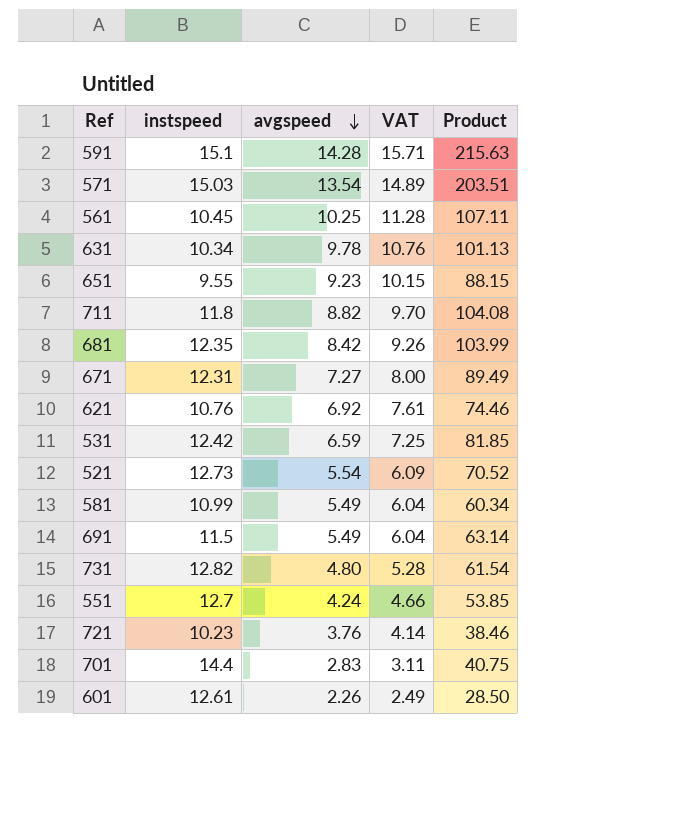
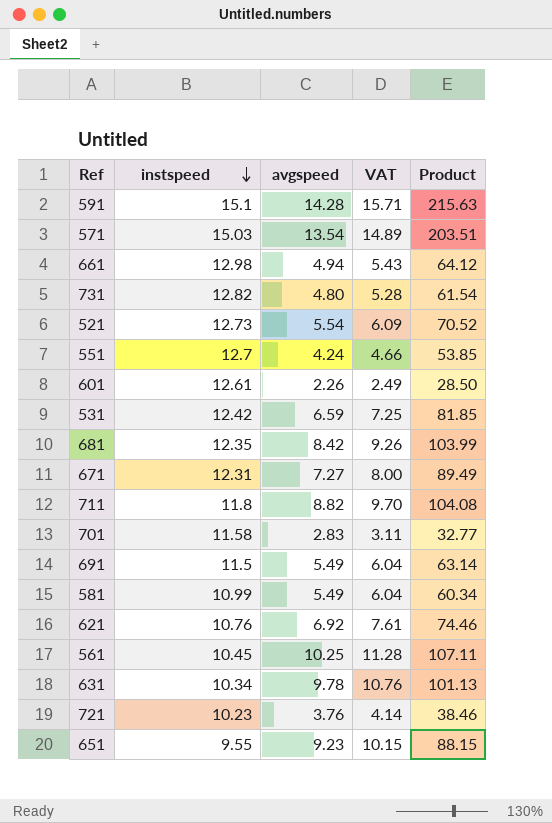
row order: avgspeed descending -> instspeed descending
row 661: none -> 12.98 | 4.94 | 5.43 | 64.12
701 | instspeed: 14.4 -> 11.58
701 | Product: 40.75 -> 32.77

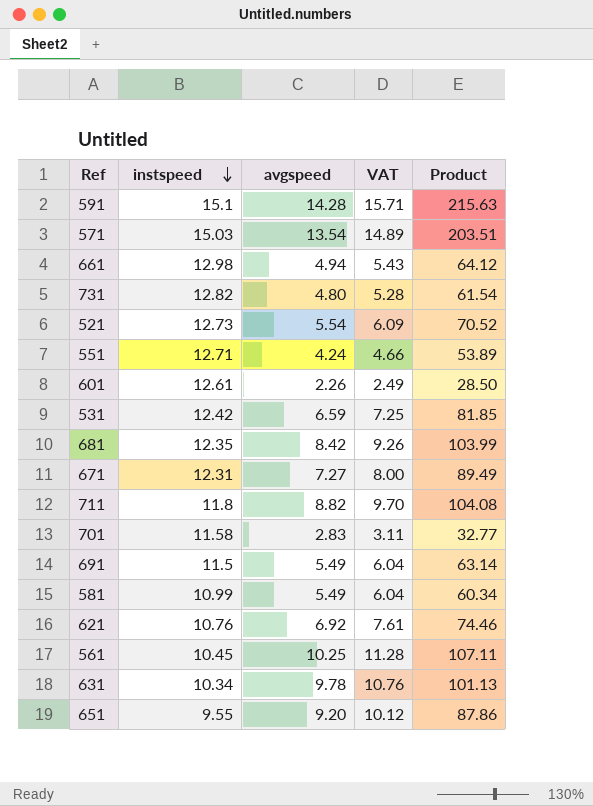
row 721: 10.23 | 3.76 | 4.14 | 38.46 -> none
551 | instspeed: 12.7 -> 12.71
551 | Product: 53.85 -> 53.89
651 | avgspeed: 9.23 -> 9.20
651 | VAT: 10.15 -> 10.12
651 | Product: 88.15 -> 87.86

